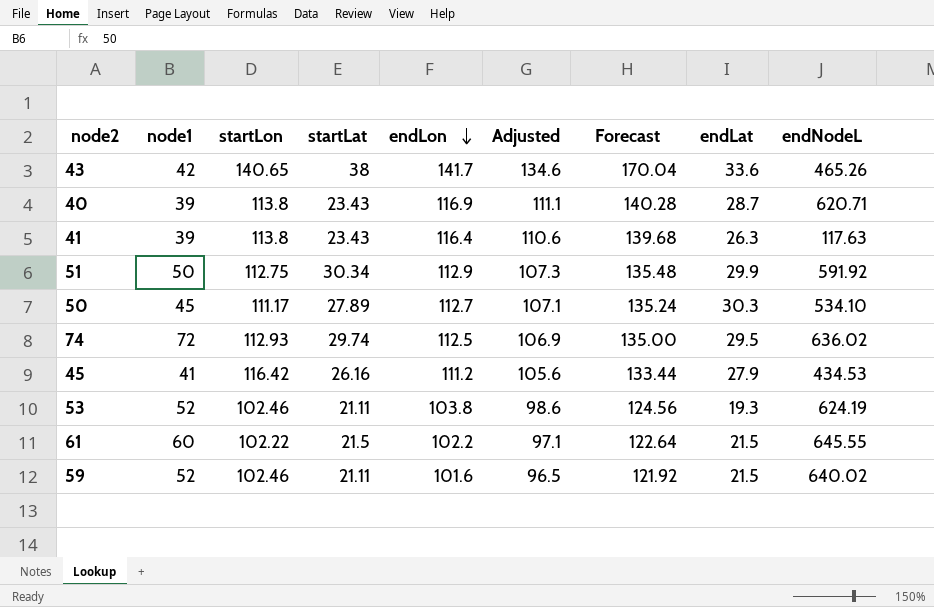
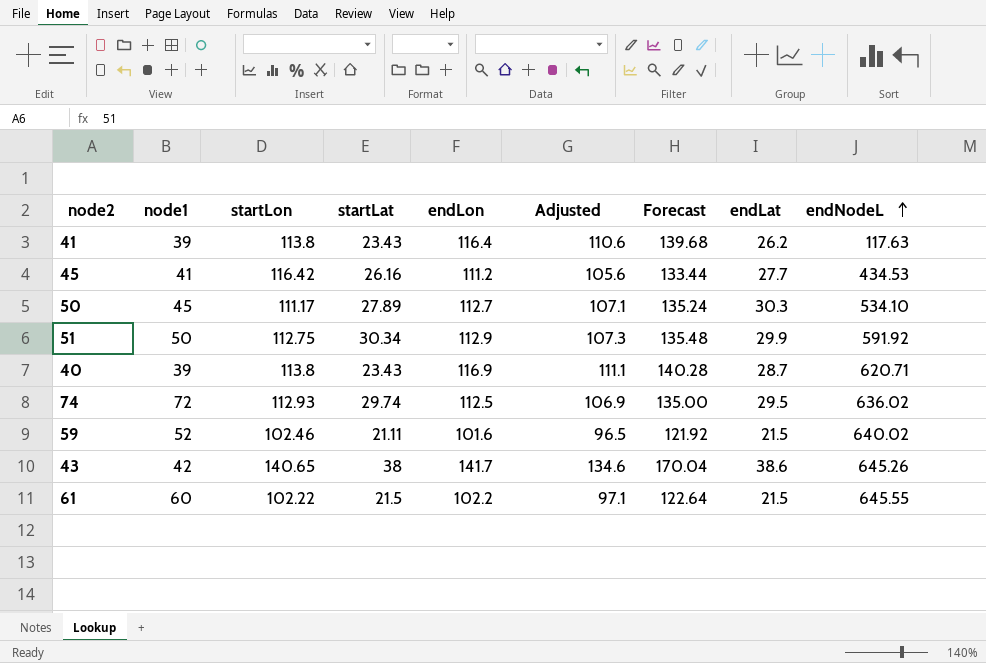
row order: endLon descending -> endNodeL ascending
row 53: 52 | 102.46 | 21.11 | 103.8 | 98.6 | 124.56 | 19.3 | 624.19 -> none
41 | endLat: 26.3 -> 26.2
45 | endLat: 27.9 -> 27.7
43 | endLat: 33.6 -> 38.6
43 | endNodeL: 465.26 -> 645.26

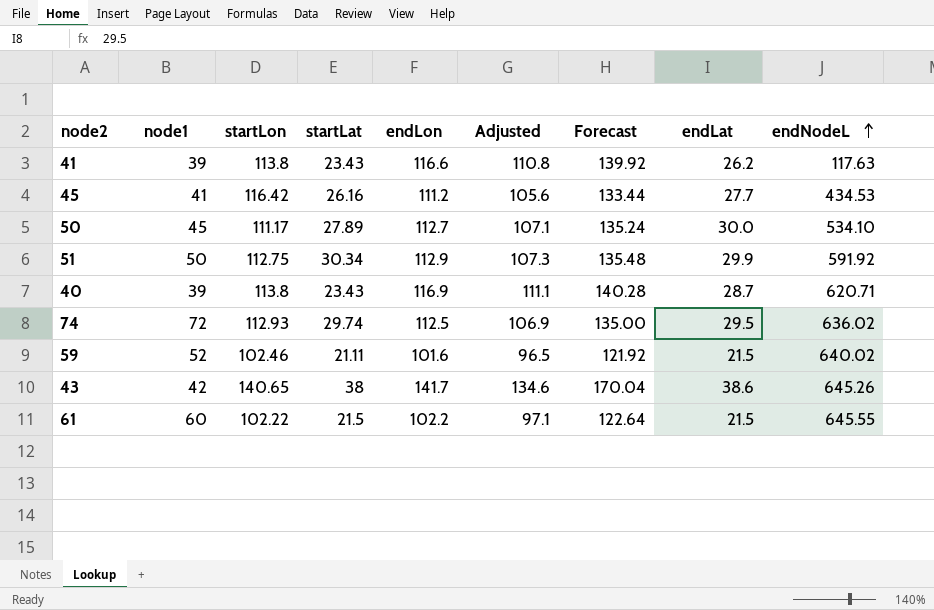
41 | endLon: 116.4 -> 116.6
41 | Adjusted: 110.6 -> 110.8
41 | Forecast: 139.68 -> 139.92
50 | endLat: 30.3 -> 30.0

